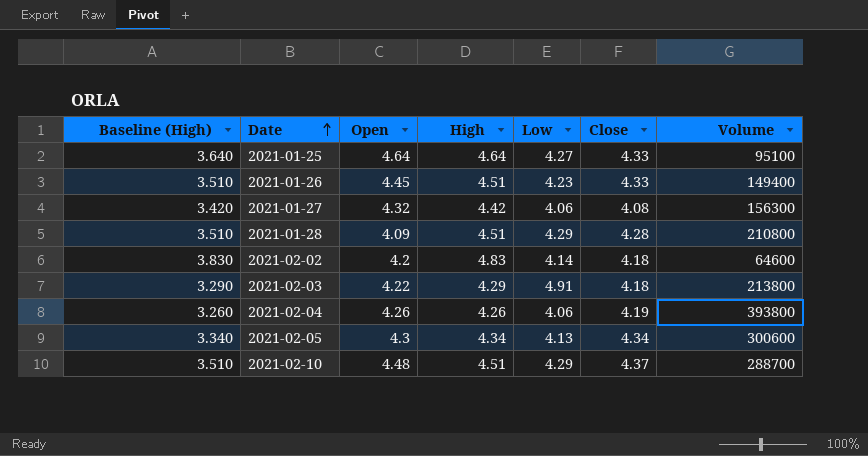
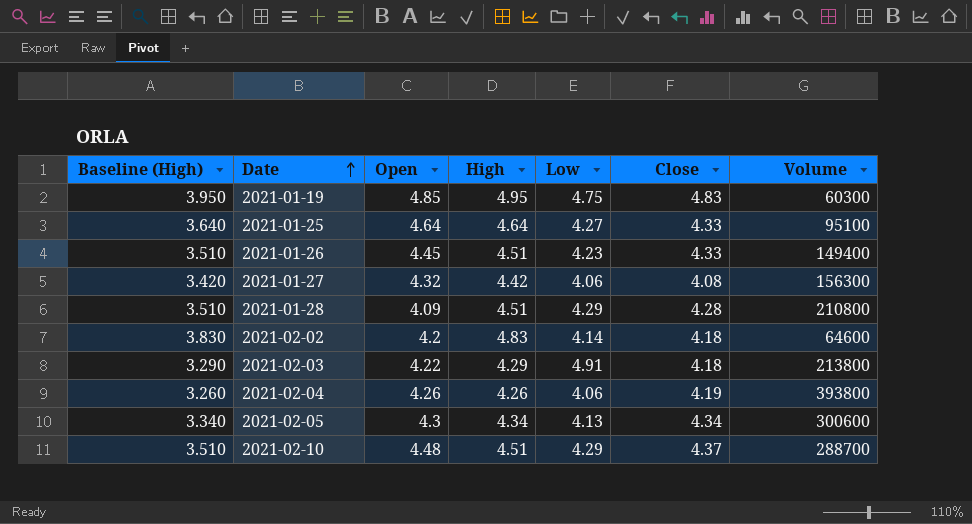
row 2021-01-19: none -> 3.950 | 4.85 | 4.95 | 4.75 | 4.83 | 60300

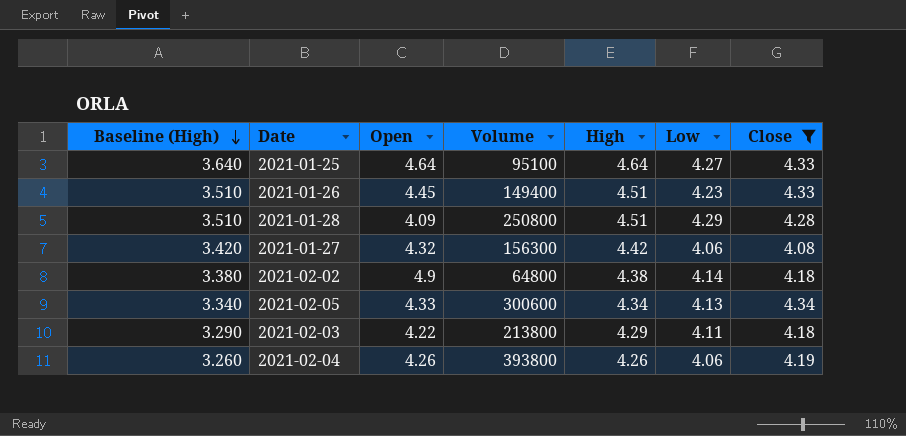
filter: none -> Close <= 4.34
row order: Date ascending -> Baseline (High) descending
column Volume | position: 7 -> 4
2021-01-28 | Volume: 210800 -> 250800
2021-02-02 | Baseline (High): 3.830 -> 3.380
2021-02-02 | Open: 4.2 -> 4.9
2021-02-02 | Volume: 64600 -> 64800
2021-02-02 | High: 4.83 -> 4.38
2021-02-05 | Open: 4.3 -> 4.33
2021-02-03 | Low: 4.91 -> 4.11

